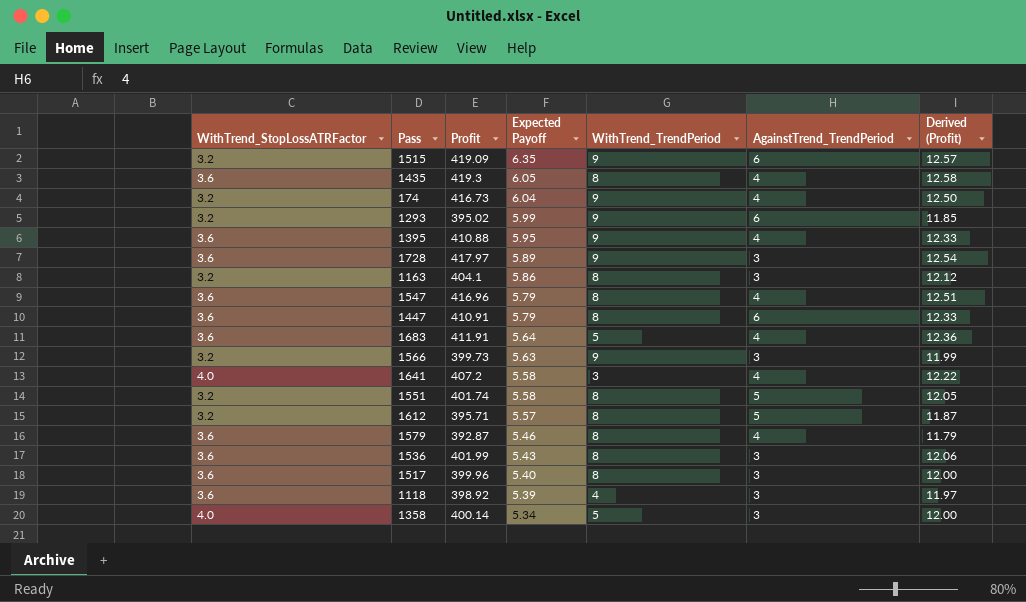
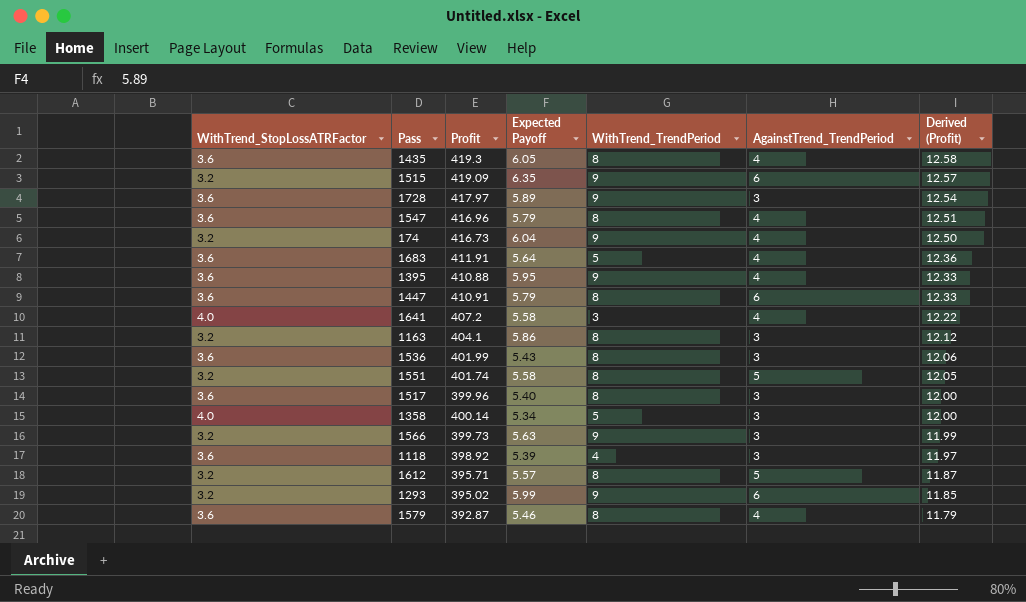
row order: Expected Payoff descending -> Derived (Profit) descending

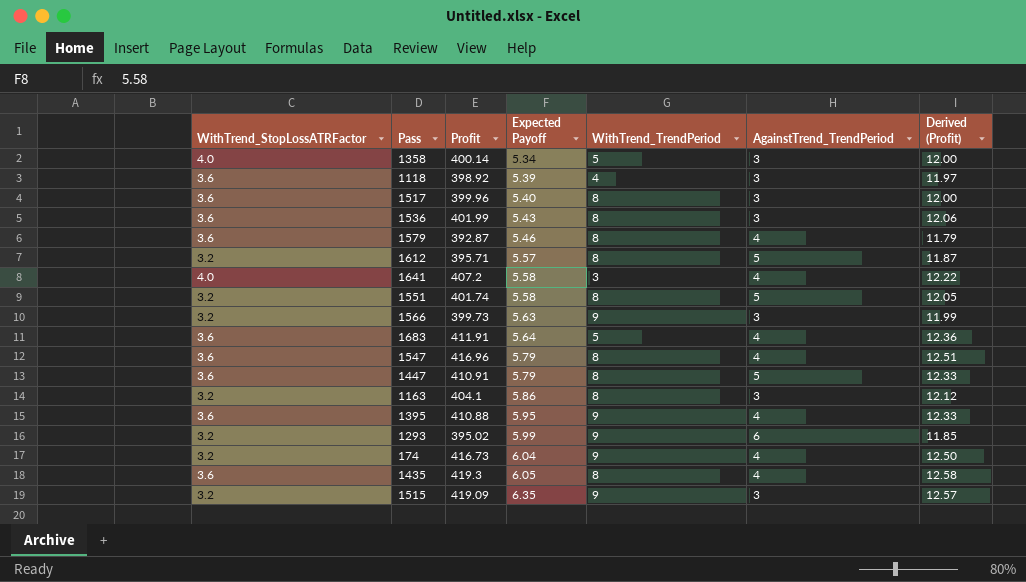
row order: Derived (Profit) descending -> Expected Payoff ascending
row 1728: 3.6 | 417.97 | 5.89 | 9 | 3 | 12.54 -> none
1447 | AgainstTrend_TrendPeriod: 6 -> 5
1515 | AgainstTrend_TrendPeriod: 6 -> 3

